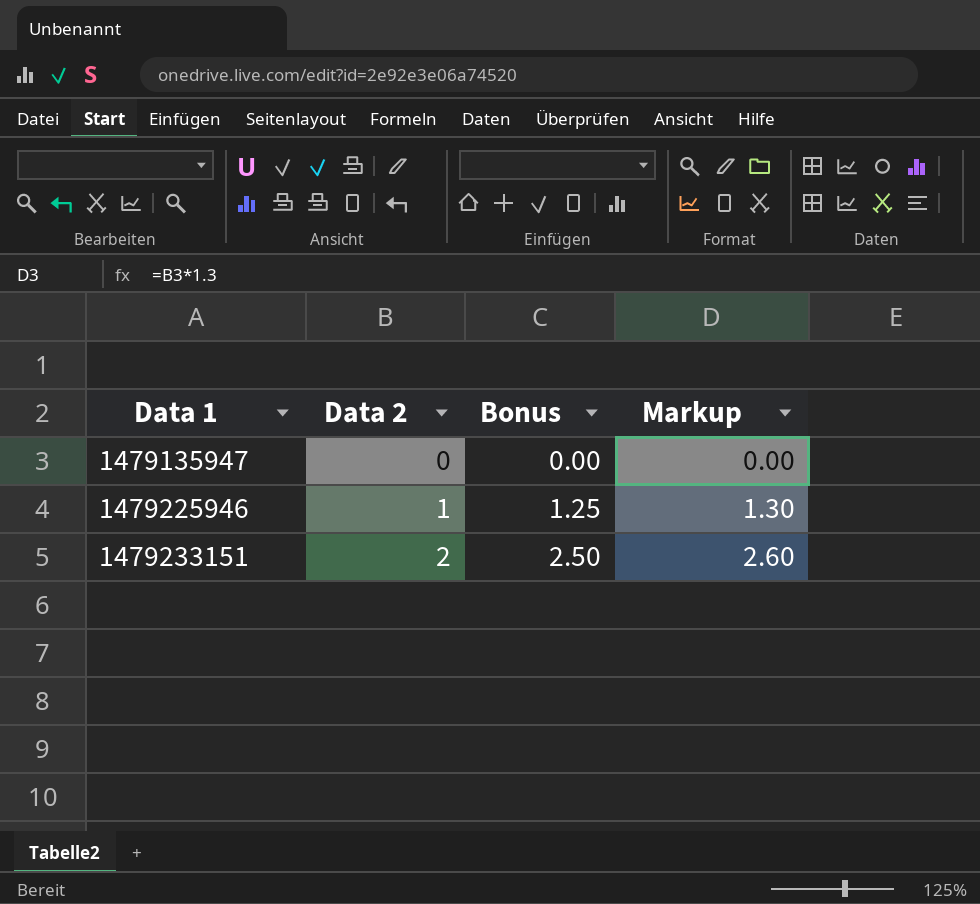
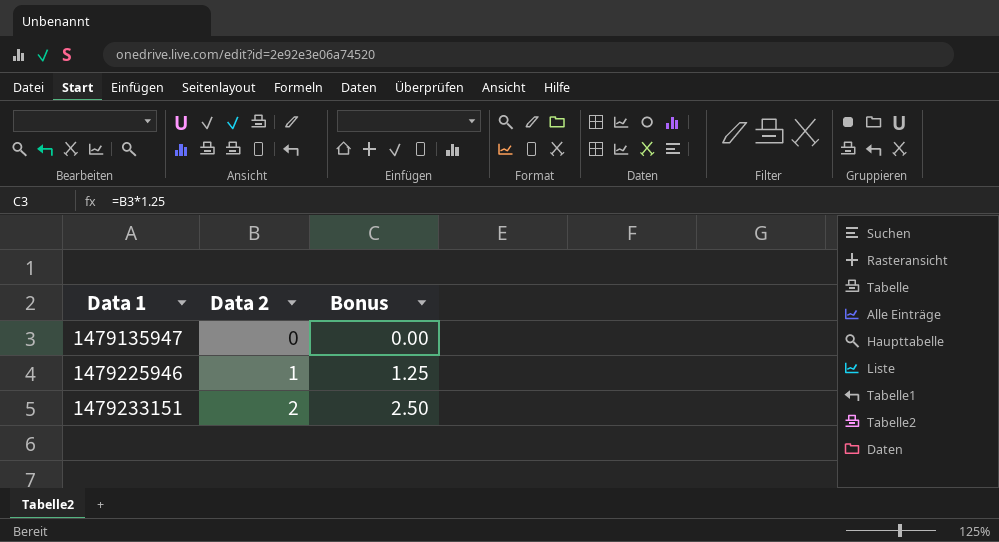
column Markup | formula: [Data 2] * 1.3 -> none

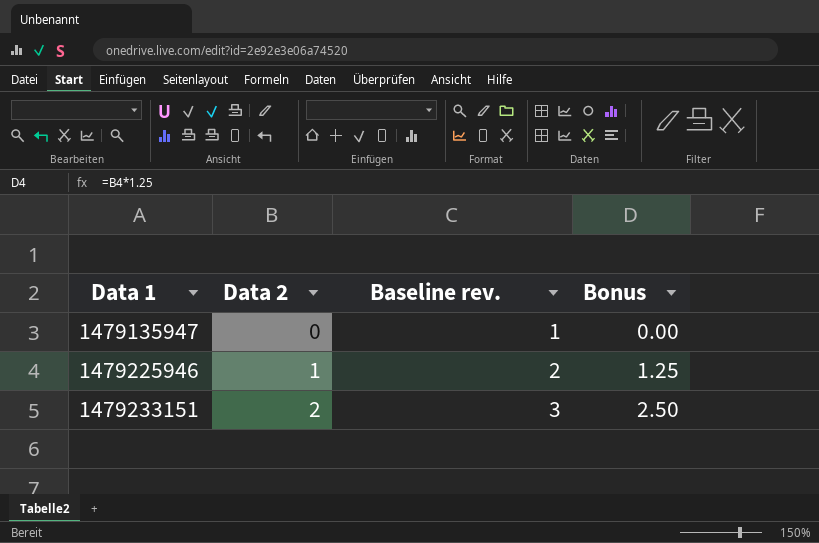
column Baseline rev. | formula: none -> [Data 2] + 1

